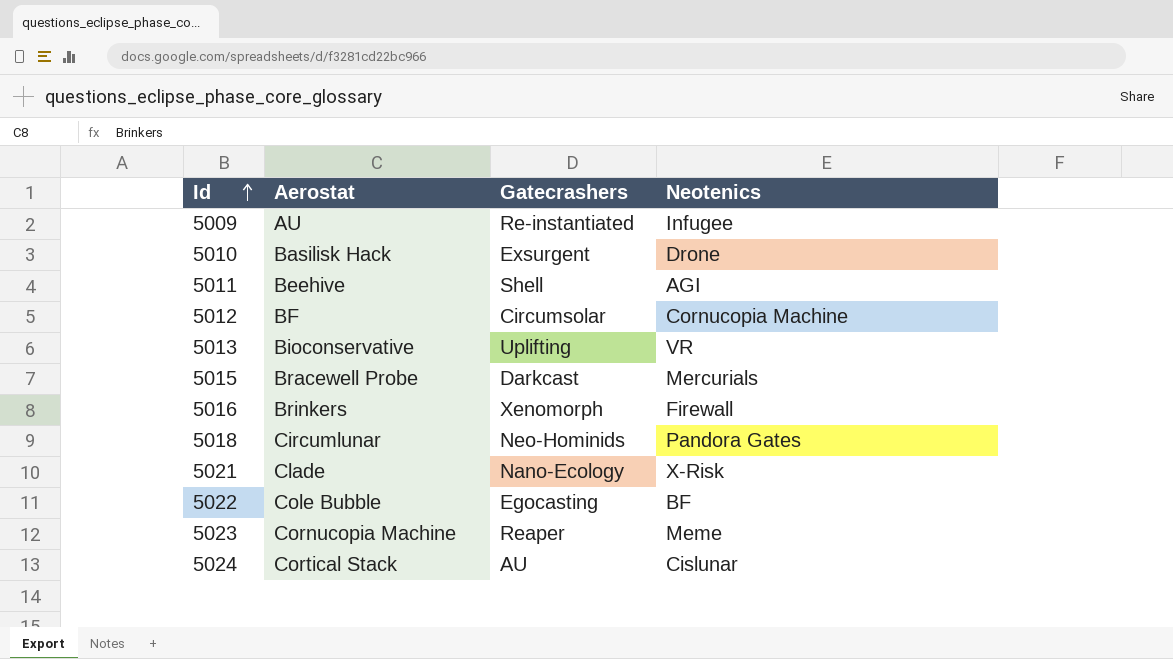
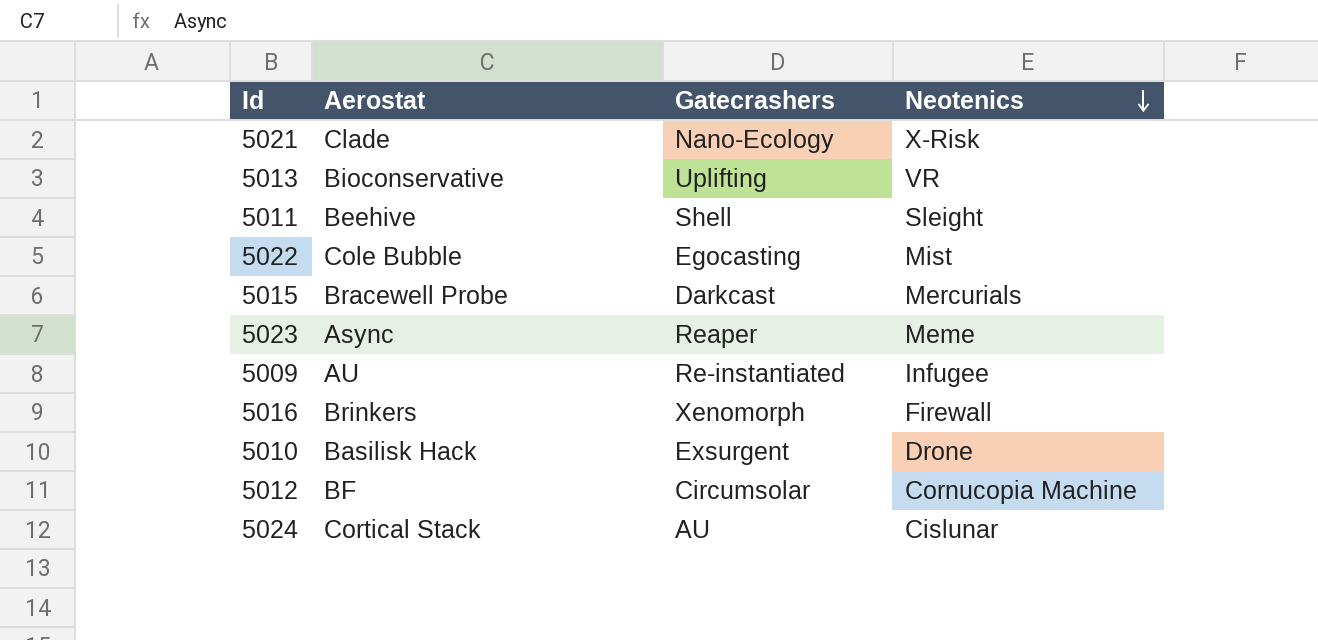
row order: Id ascending -> Neotenics descending
row 5018: Circumlunar | Neo-Hominids | Pandora Gates -> none
5011 | Neotenics: AGI -> Sleight
5022 | Neotenics: BF -> Mist
5023 | Aerostat: Cornucopia Machine -> Async

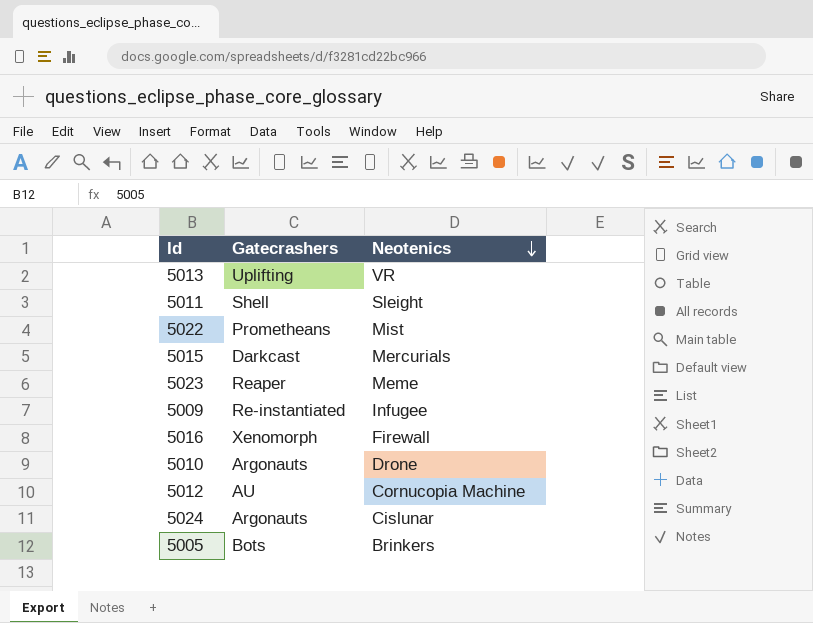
column Aerostat | position: 2 -> none
row 5021: Clade | Nano-Ecology | X-Risk -> none
5022 | Gatecrashers: Egocasting -> Prometheans
5010 | Gatecrashers: Exsurgent -> Argonauts
5012 | Gatecrashers: Circumsolar -> AU
5024 | Gatecrashers: AU -> Argonauts
row 5005: none -> Bots | Brinkers

